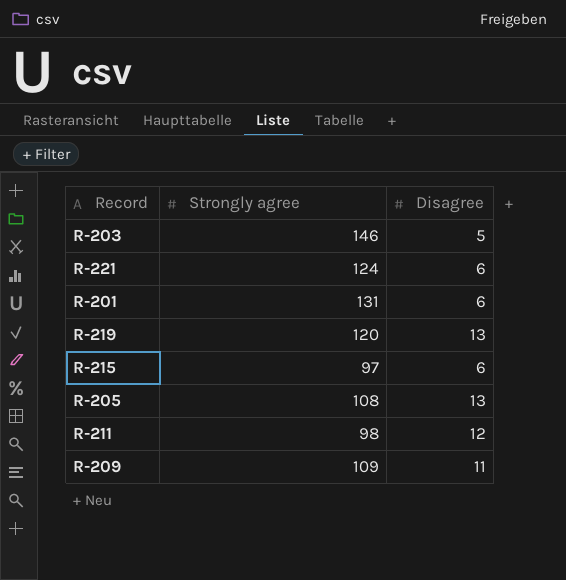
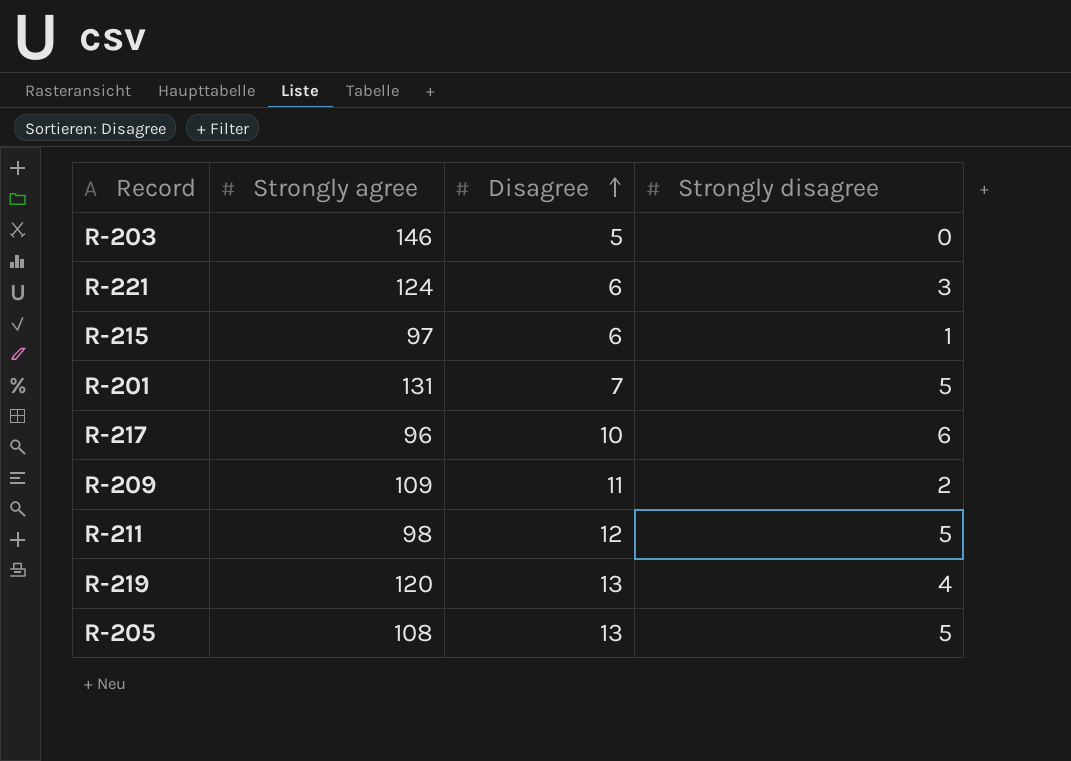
row order: none -> Disagree ascending
column Strongly disagree | position: none -> 4
R-201 | Disagree: 6 -> 7
row R-217: none -> 96 | 10 | 6

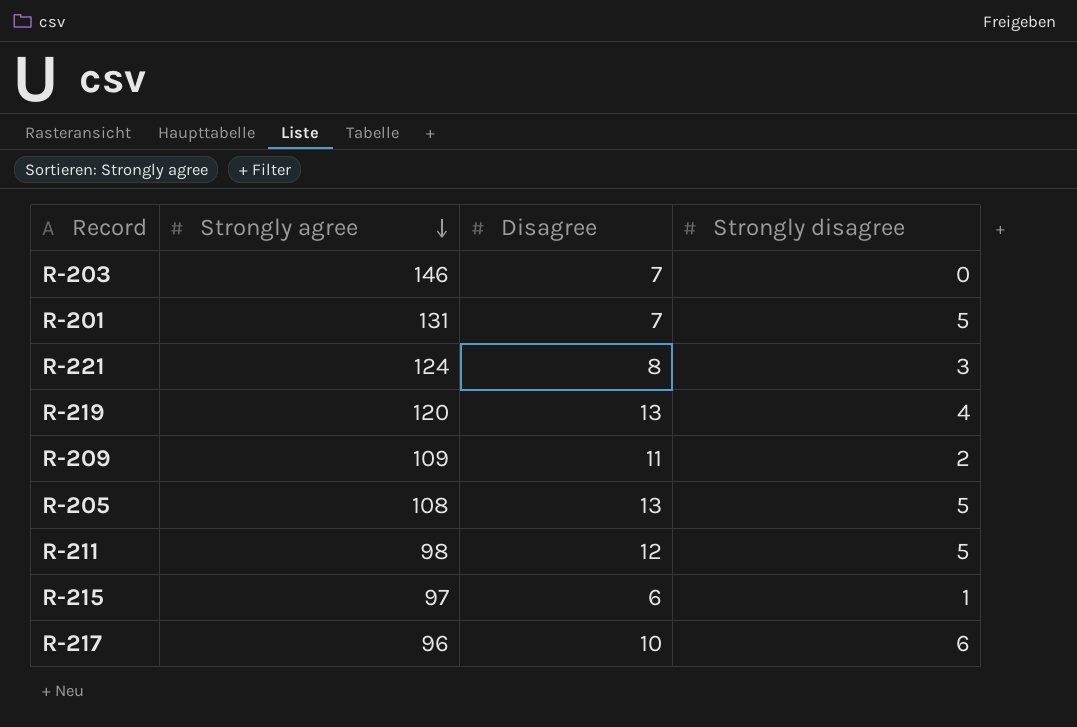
row order: Disagree ascending -> Strongly agree descending
R-203 | Disagree: 5 -> 7
R-221 | Disagree: 6 -> 8

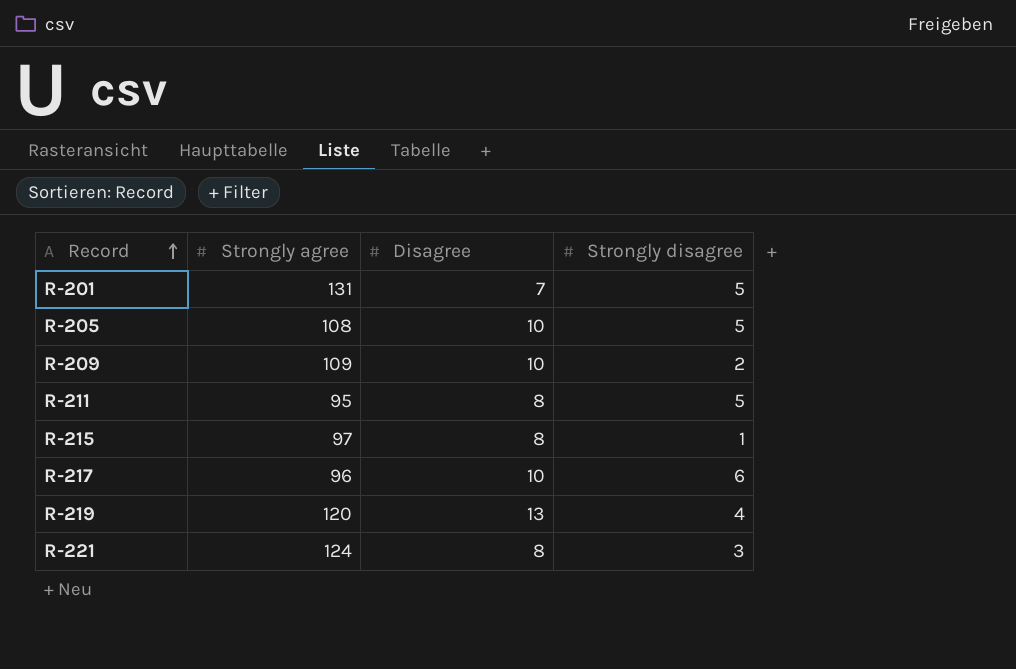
row order: Strongly agree descending -> Record ascending
row R-203: 146 | 7 | 0 -> none
R-205 | Disagree: 13 -> 10
R-209 | Disagree: 11 -> 10
R-211 | Strongly agree: 98 -> 95
R-211 | Disagree: 12 -> 8
R-215 | Disagree: 6 -> 8

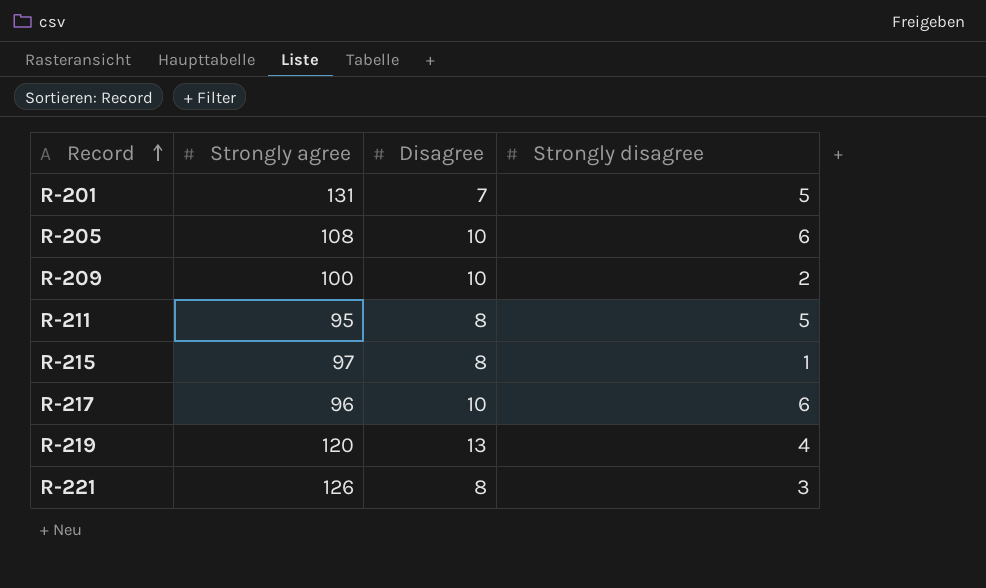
R-205 | Strongly disagree: 5 -> 6
R-209 | Strongly agree: 109 -> 100
R-221 | Strongly agree: 124 -> 126

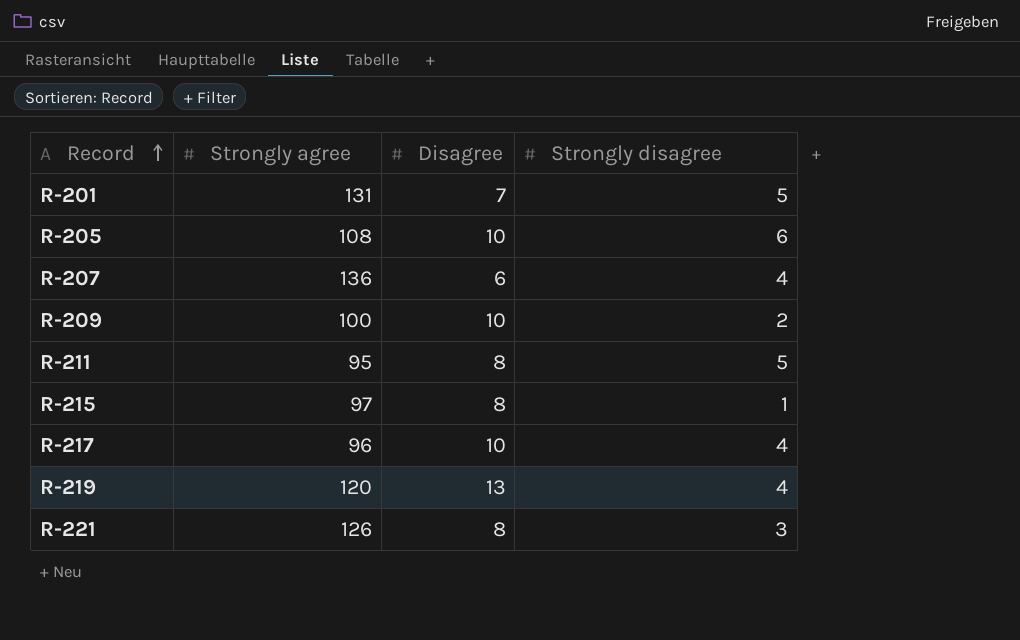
row R-207: none -> 136 | 6 | 4
R-217 | Strongly disagree: 6 -> 4

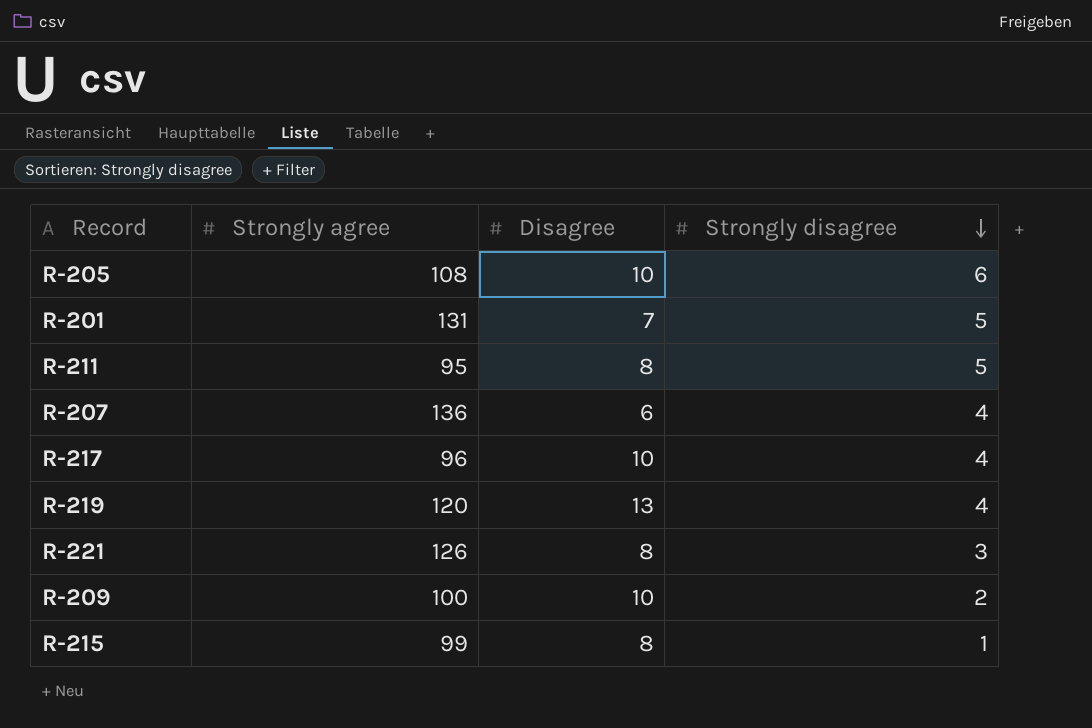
row order: Record ascending -> Strongly disagree descending
R-215 | Strongly agree: 97 -> 99

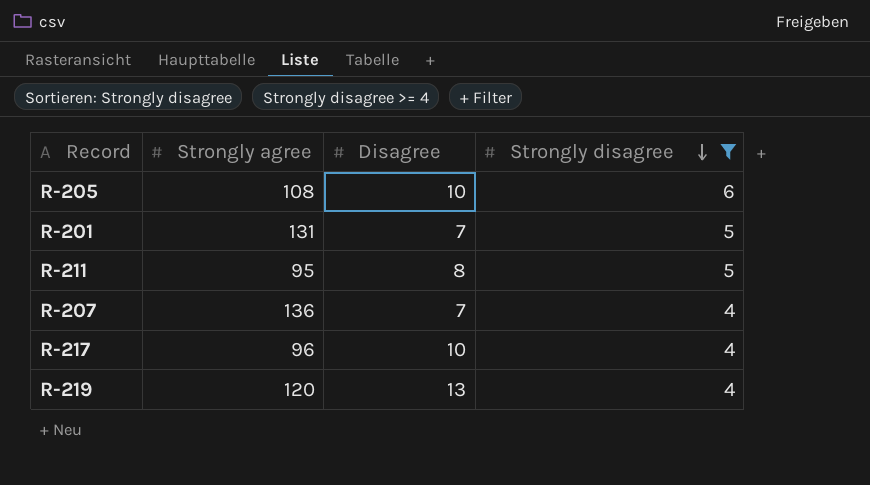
filter: none -> Strongly disagree >= 4
R-207 | Disagree: 6 -> 7

